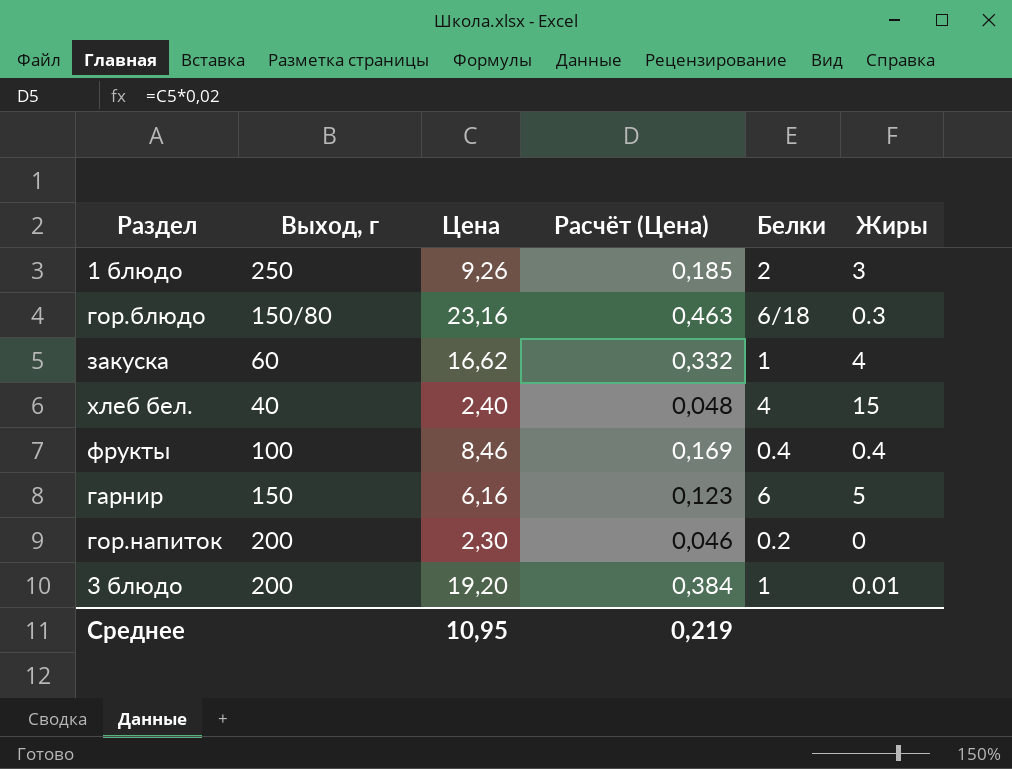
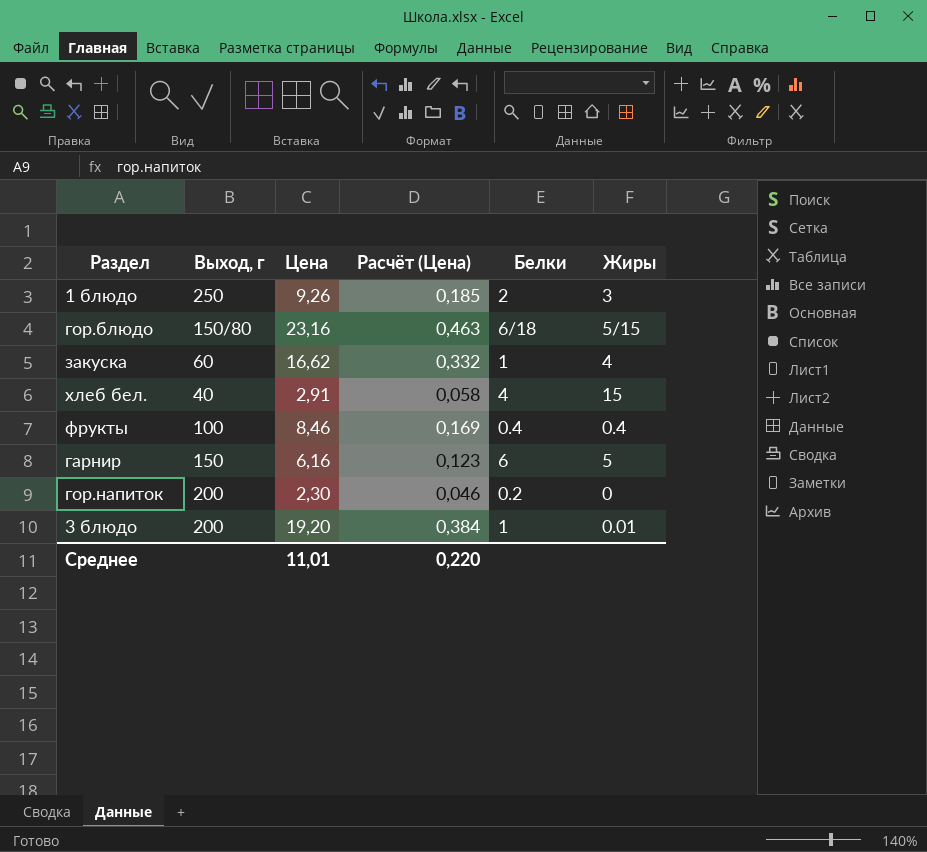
гор.блюдо | Жиры: 0.3 -> 5/15
хлеб бел. | Цена: 2,40 -> 2,91
хлеб бел. | Расчёт (Цена): 0,048 -> 0,058
Среднее | Цена: 10,95 -> 11,01
Среднее | Расчёт (Цена): 0,219 -> 0,220

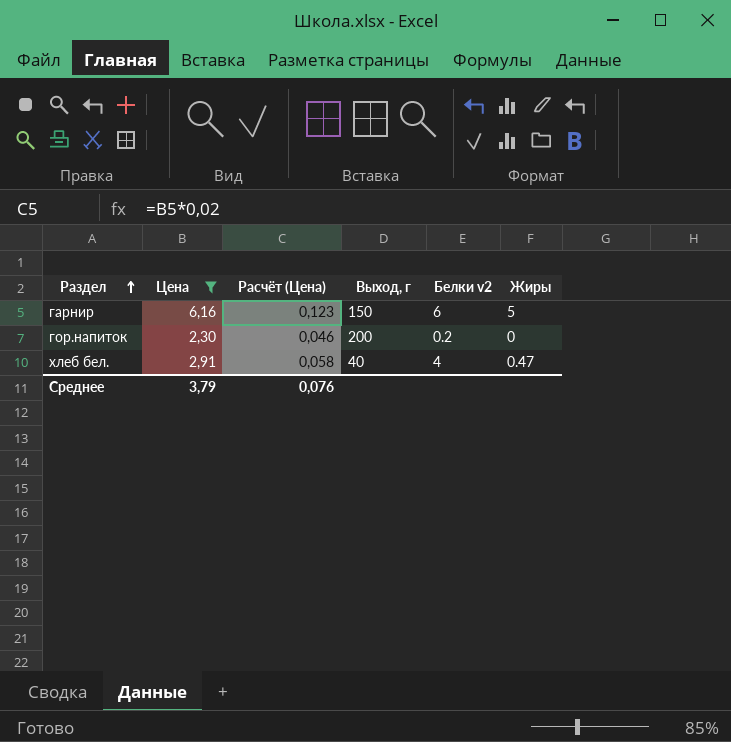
filter: none -> Цена <= 6,16
row order: none -> Раздел ascending
column Выход, г | position: 2 -> 4
column name: Белки -> Белки v2
хлеб бел. | Жиры: 15 -> 0.47
Среднее | Цена: 11,01 -> 3,79
Среднее | Расчёт (Цена): 0,220 -> 0,076

